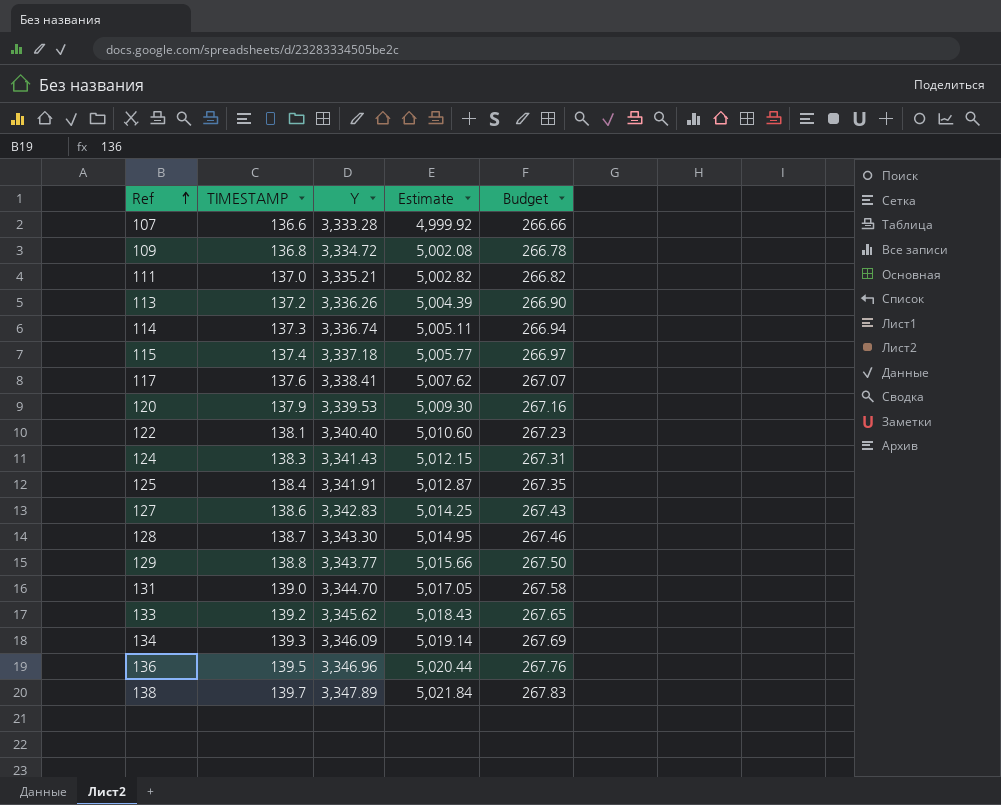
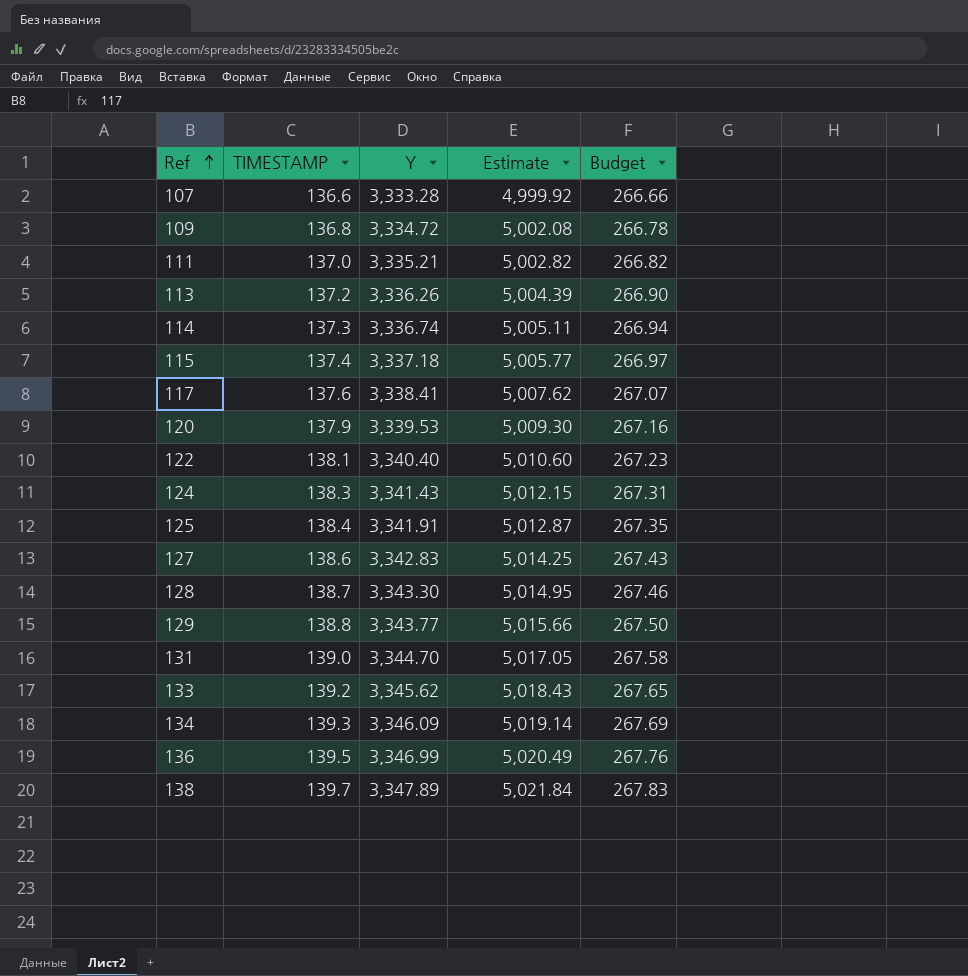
136 | Y: 3,346.96 -> 3,346.99
136 | Estimate: 5,020.44 -> 5,020.49

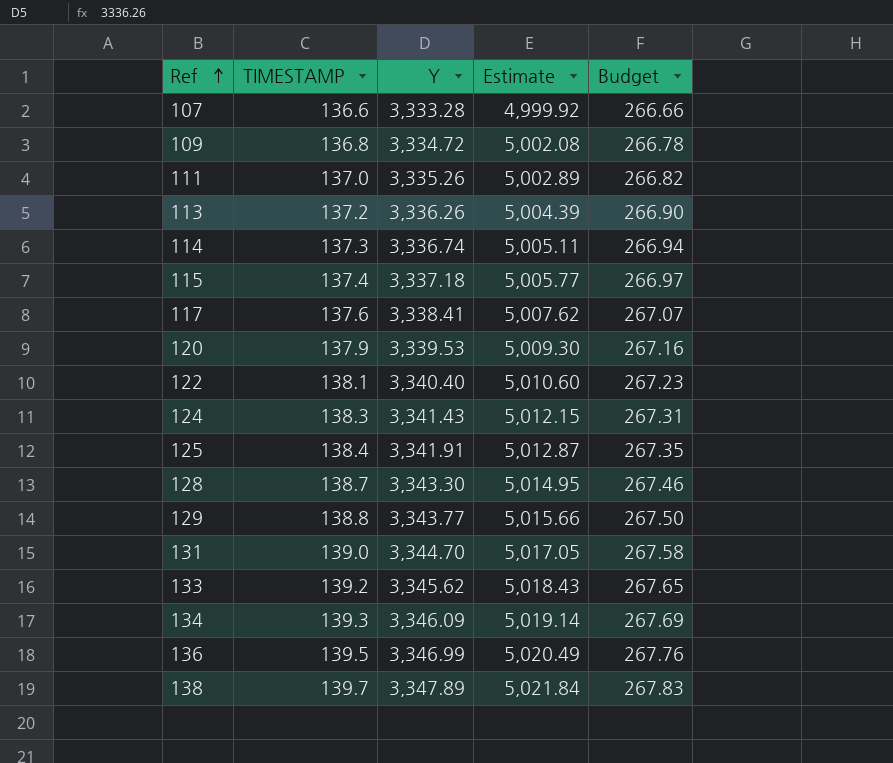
row 127: 138.6 | 3,342.83 | 5,014.25 | 267.43 -> none
111 | Y: 3,335.21 -> 3,335.26
111 | Estimate: 5,002.82 -> 5,002.89

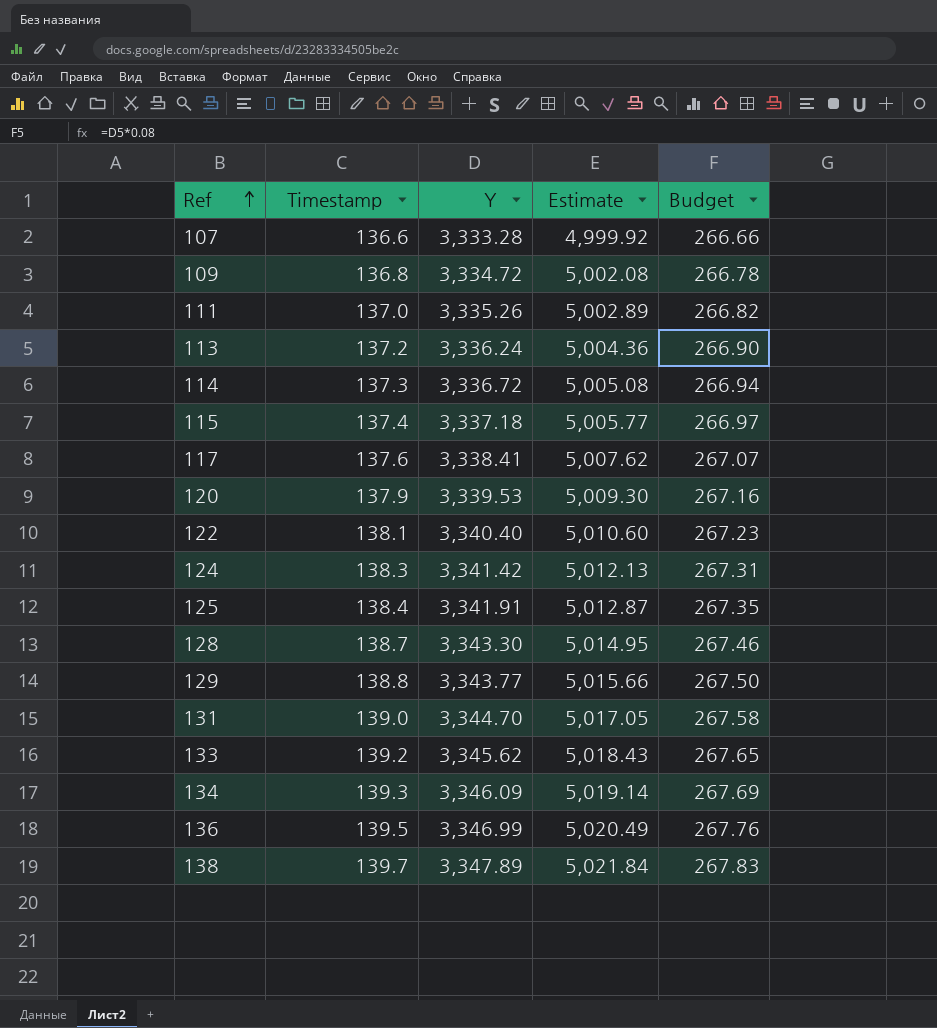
column name: TIMESTAMP -> Timestamp
113 | Y: 3,336.26 -> 3,336.24
113 | Estimate: 5,004.39 -> 5,004.36
114 | Y: 3,336.74 -> 3,336.72
114 | Estimate: 5,005.11 -> 5,005.08
124 | Y: 3,341.43 -> 3,341.42
124 | Estimate: 5,012.15 -> 5,012.13

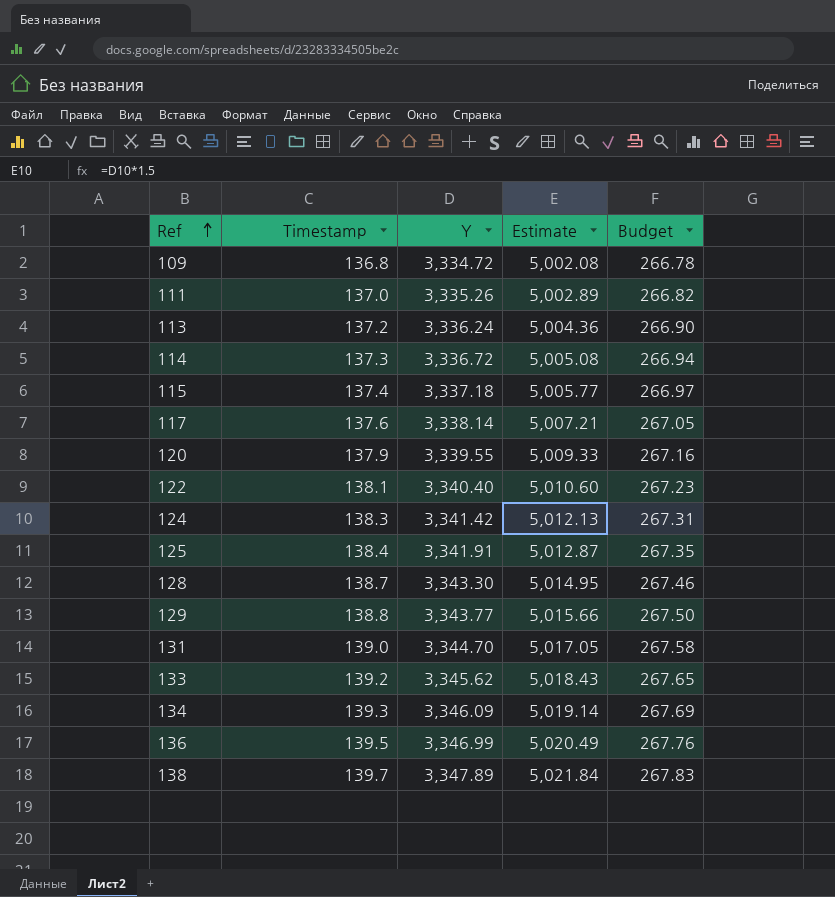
row 107: 136.6 | 3,333.28 | 4,999.92 | 266.66 -> none
117 | Y: 3,338.41 -> 3,338.14
117 | Estimate: 5,007.62 -> 5,007.21
117 | Budget: 267.07 -> 267.05
120 | Y: 3,339.53 -> 3,339.55
120 | Estimate: 5,009.30 -> 5,009.33

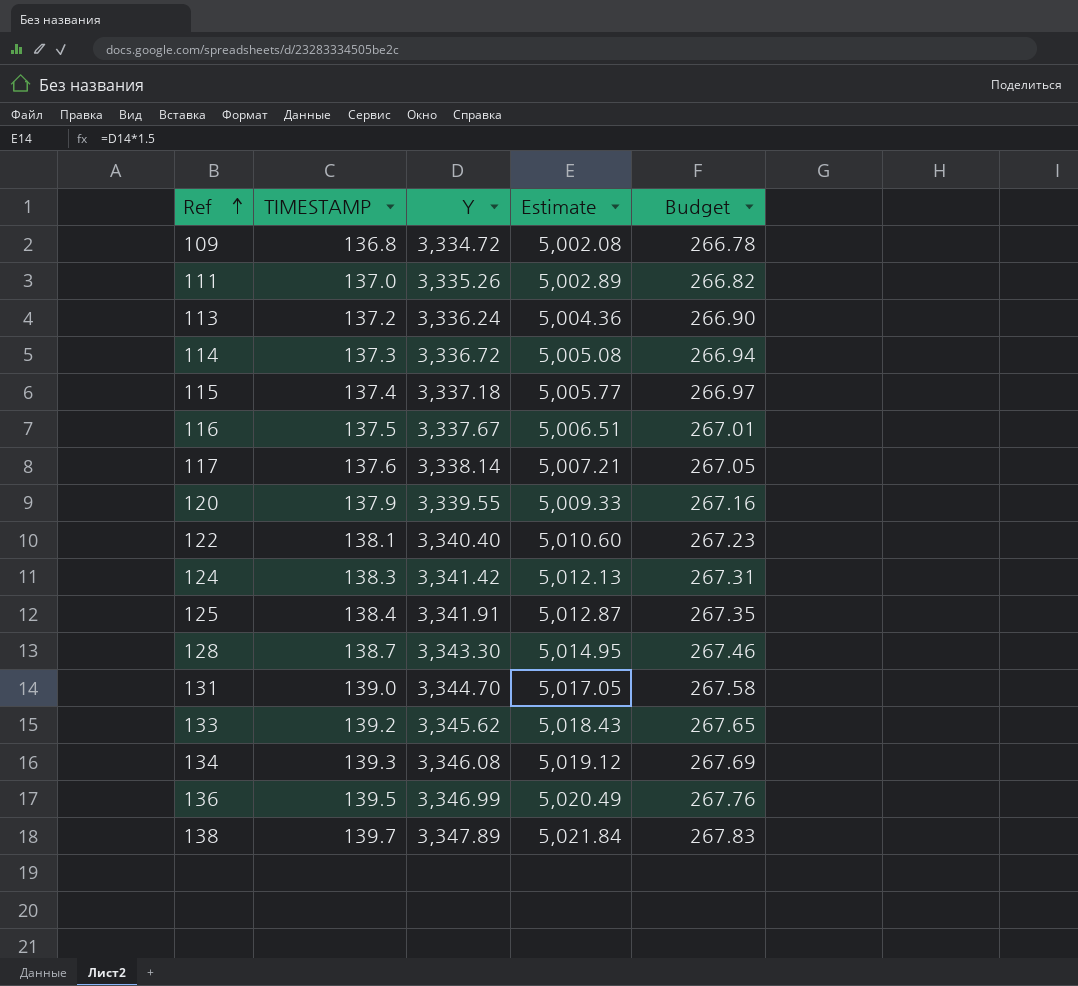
column name: Timestamp -> TIMESTAMP
row 129: 138.8 | 3,343.77 | 5,015.66 | 267.50 -> none
row 116: none -> 137.5 | 3,337.67 | 5,006.51 | 267.01
134 | Y: 3,346.09 -> 3,346.08
134 | Estimate: 5,019.14 -> 5,019.12

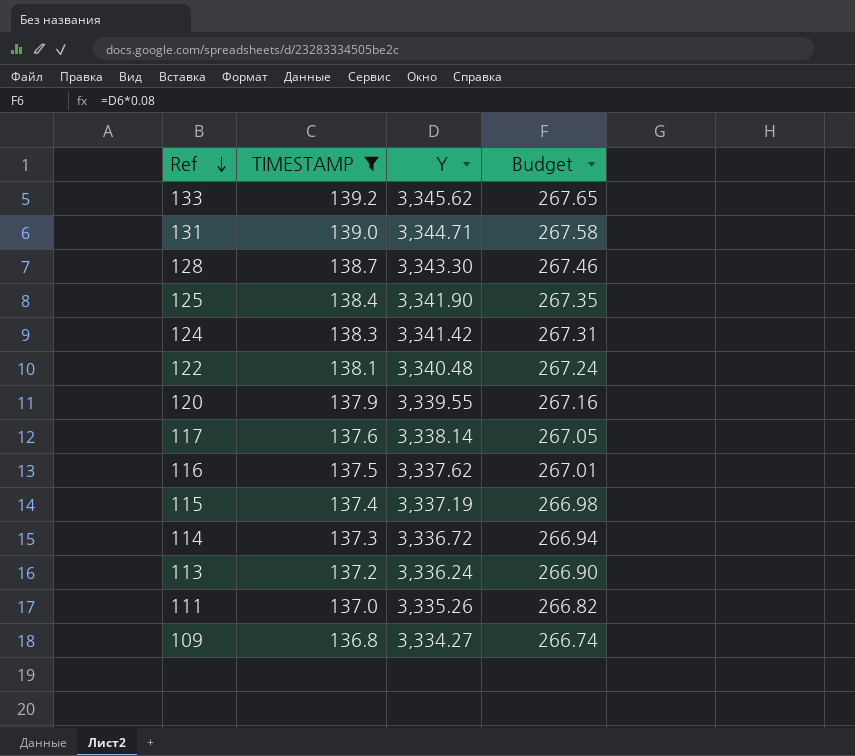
filter: none -> TIMESTAMP <= 139.2
row order: Ref ascending -> Ref descending
column Estimate | formula: [Y] * 1.5 -> none
131 | Y: 3,344.70 -> 3,344.71
125 | Y: 3,341.91 -> 3,341.90
122 | Y: 3,340.40 -> 3,340.48
122 | Budget: 267.23 -> 267.24
116 | Y: 3,337.67 -> 3,337.62
115 | Y: 3,337.18 -> 3,337.19
115 | Budget: 266.97 -> 266.98
109 | Y: 3,334.72 -> 3,334.27
109 | Budget: 266.78 -> 266.74

